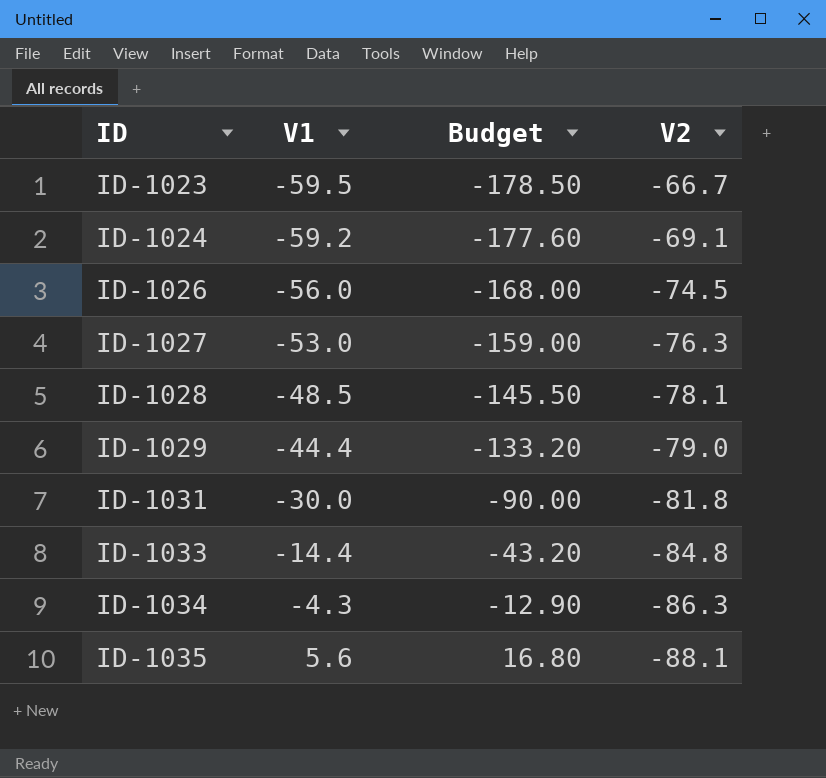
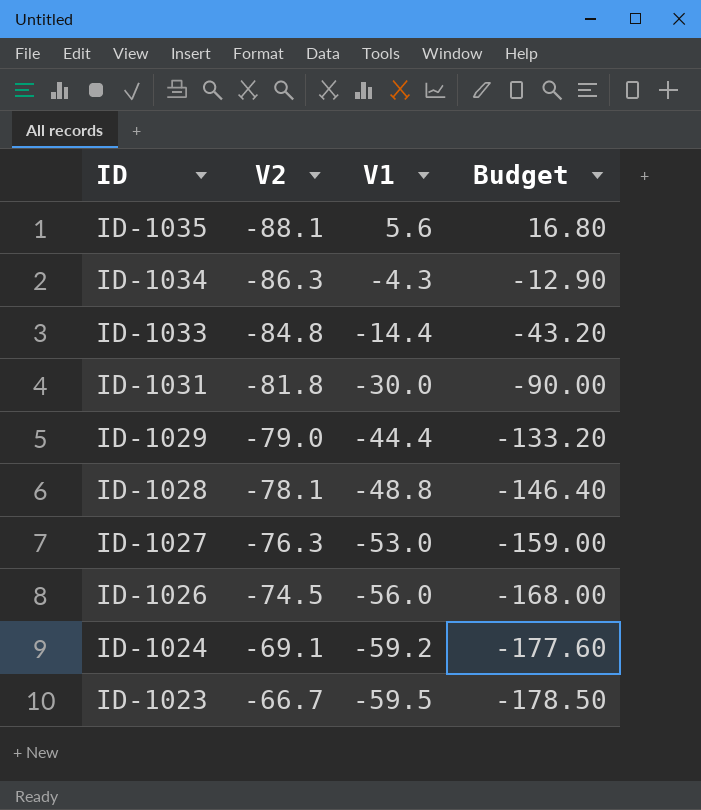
row order: ID ascending -> ID descending
column V2 | position: 4 -> 2
ID-1028 | V1: -48.5 -> -48.8
ID-1028 | Budget: -145.50 -> -146.40

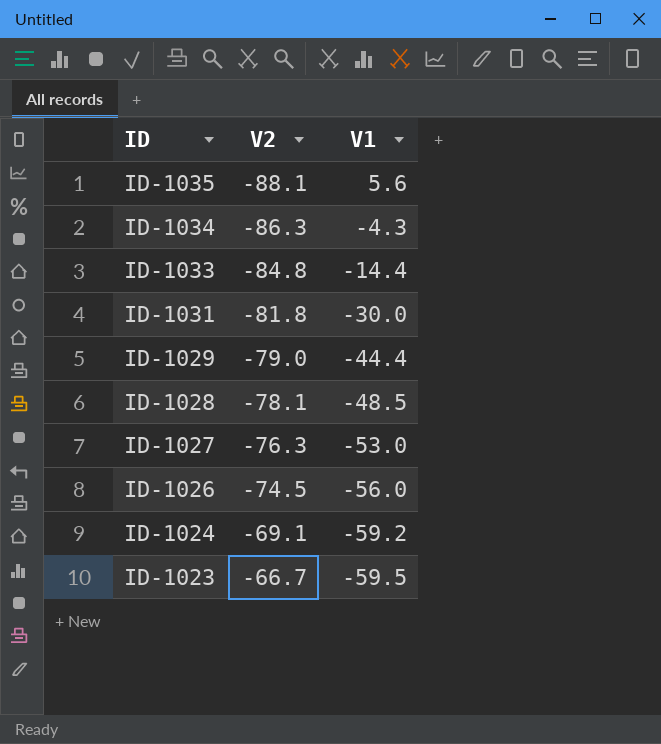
column Budget | formula: [V1] * 3 -> none
ID-1028 | V1: -48.8 -> -48.5

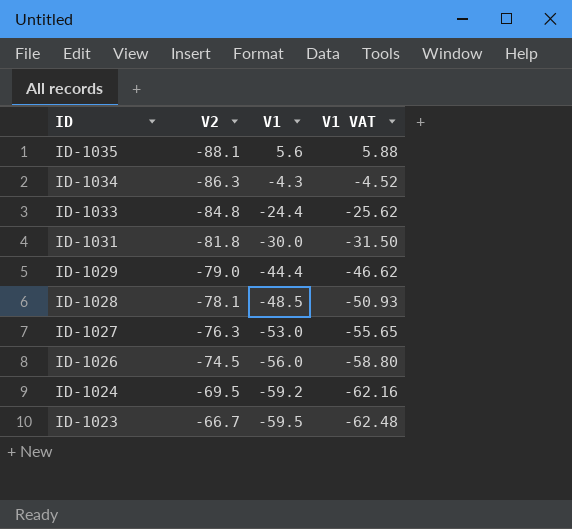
column V1 VAT | formula: none -> [V1] * 1.05
ID-1033 | V1: -14.4 -> -24.4
ID-1024 | V2: -69.1 -> -69.5

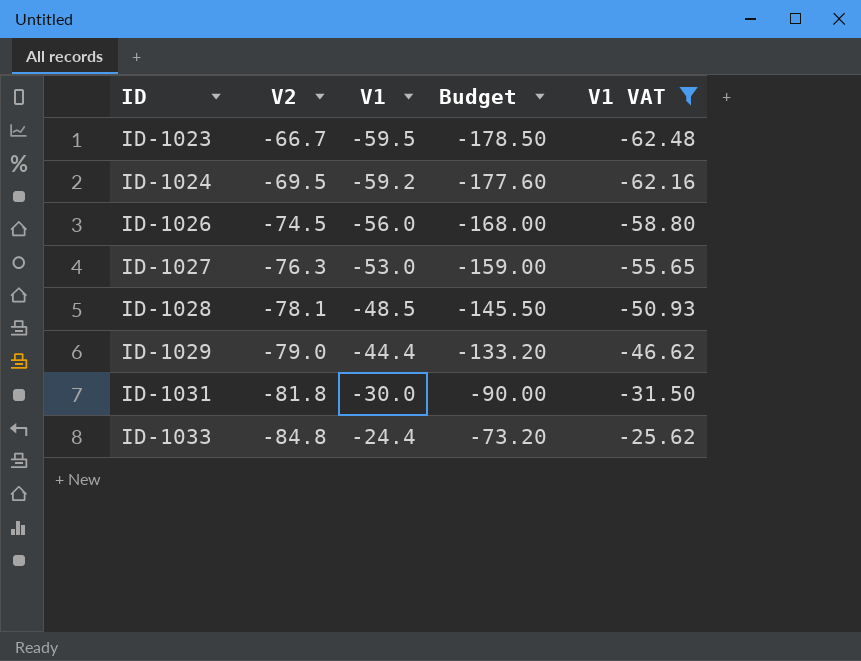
filter: none -> V1 VAT <= -25.62
row order: ID descending -> ID ascending
column Budget | formula: none -> [V1] * 3

